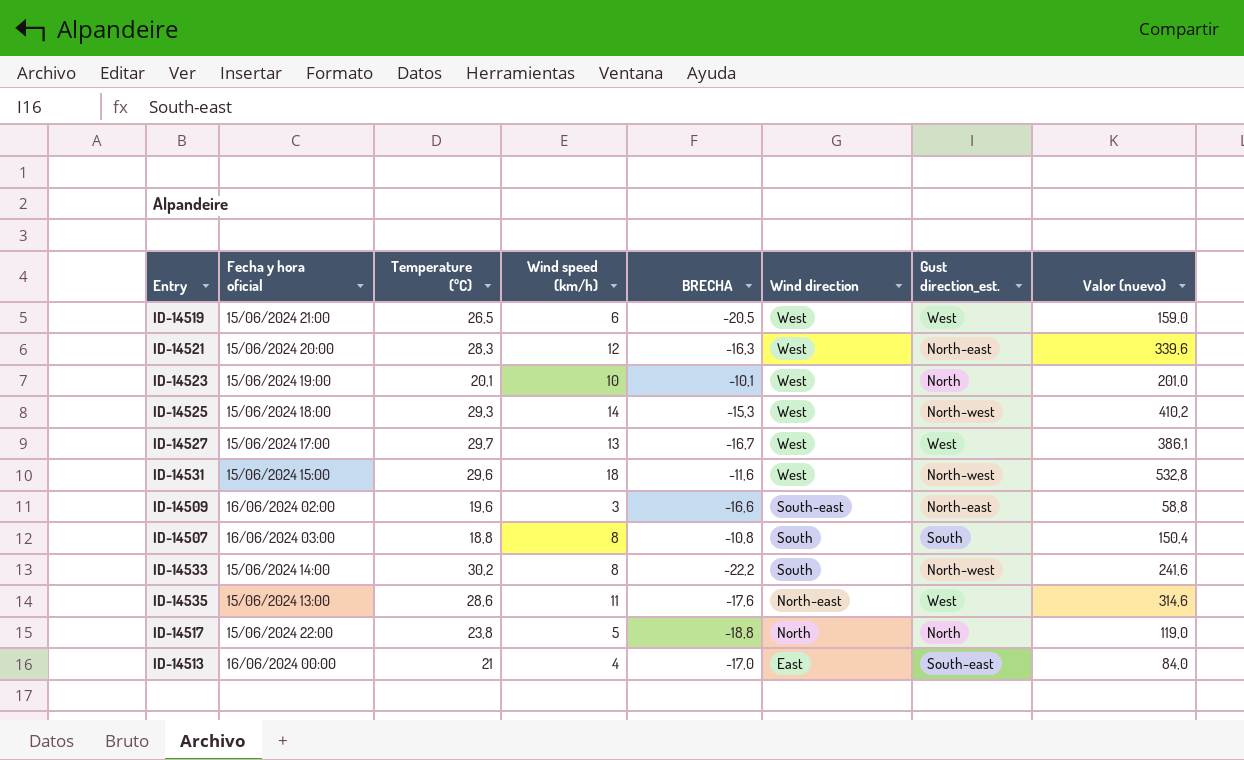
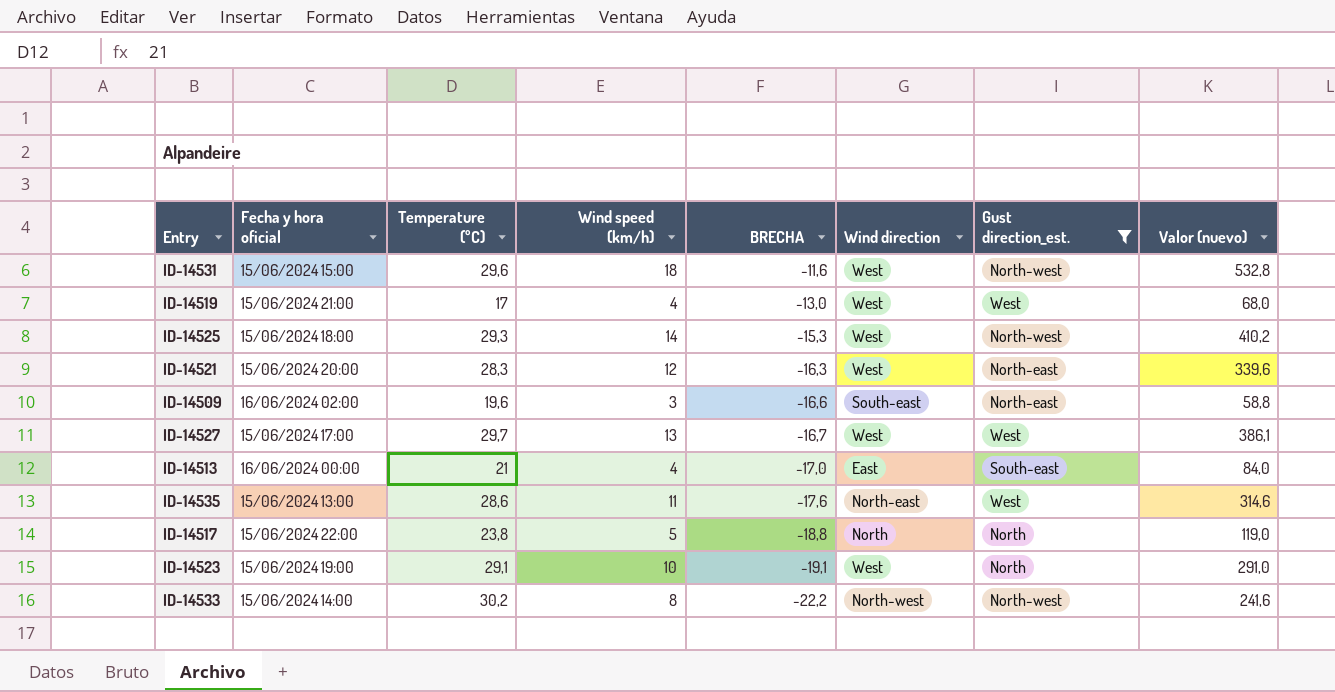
filter: none -> Gust direction_est. != South
row order: Wind direction descending -> BRECHA descending
ID-14519 | Temperature (ºC): 26,5 -> 17
ID-14519 | Wind speed (km/h): 6 -> 4
ID-14519 | BRECHA: -20,5 -> -13,0
ID-14519 | Valor (nuevo): 159,0 -> 68,0
ID-14523 | Temperature (ºC): 20,1 -> 29,1
ID-14523 | BRECHA: -10,1 -> -19,1
ID-14523 | Valor (nuevo): 201,0 -> 291,0
ID-14533 | Wind direction: South -> North-west

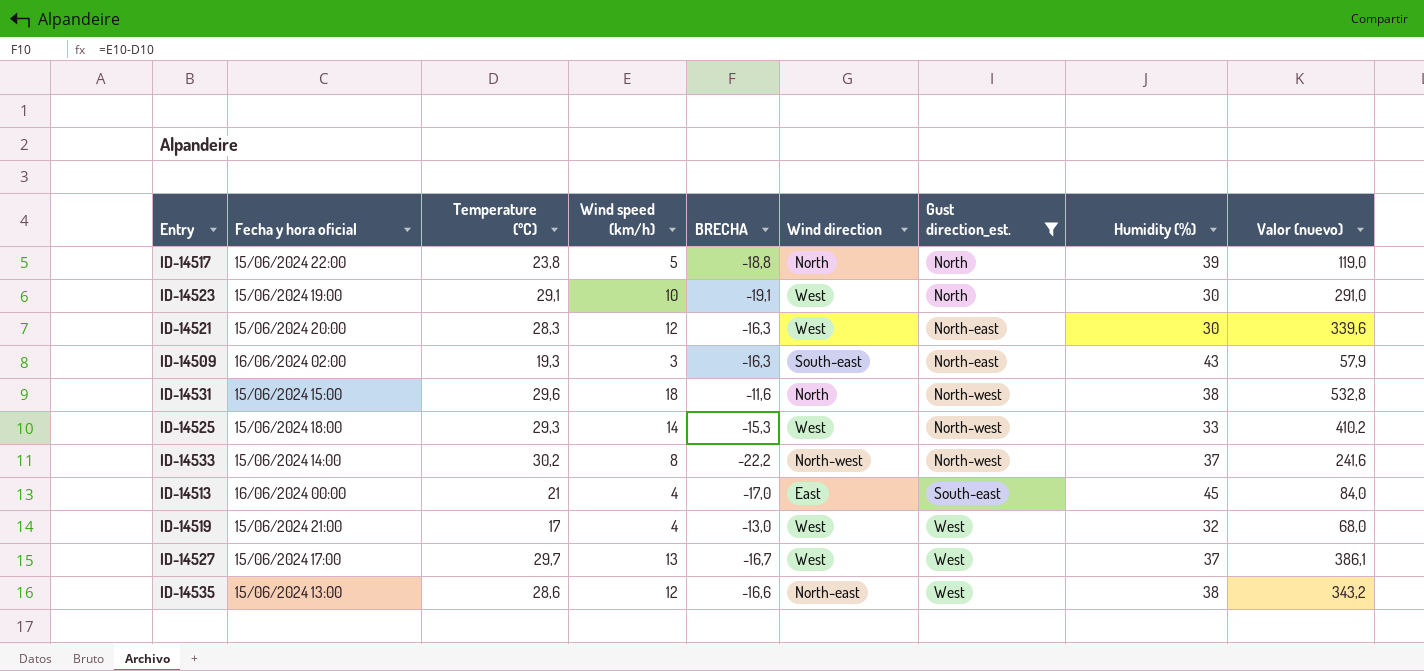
row order: BRECHA descending -> Gust direction_est. ascending
column Humidity (%) | position: none -> 8
ID-14509 | Temperature (ºC): 19,6 -> 19,3
ID-14509 | BRECHA: -16,6 -> -16,3
ID-14509 | Valor (nuevo): 58,8 -> 57,9
ID-14531 | Wind direction: West -> North
ID-14535 | Wind speed (km/h): 11 -> 12
ID-14535 | BRECHA: -17,6 -> -16,6
ID-14535 | Valor (nuevo): 314,6 -> 343,2

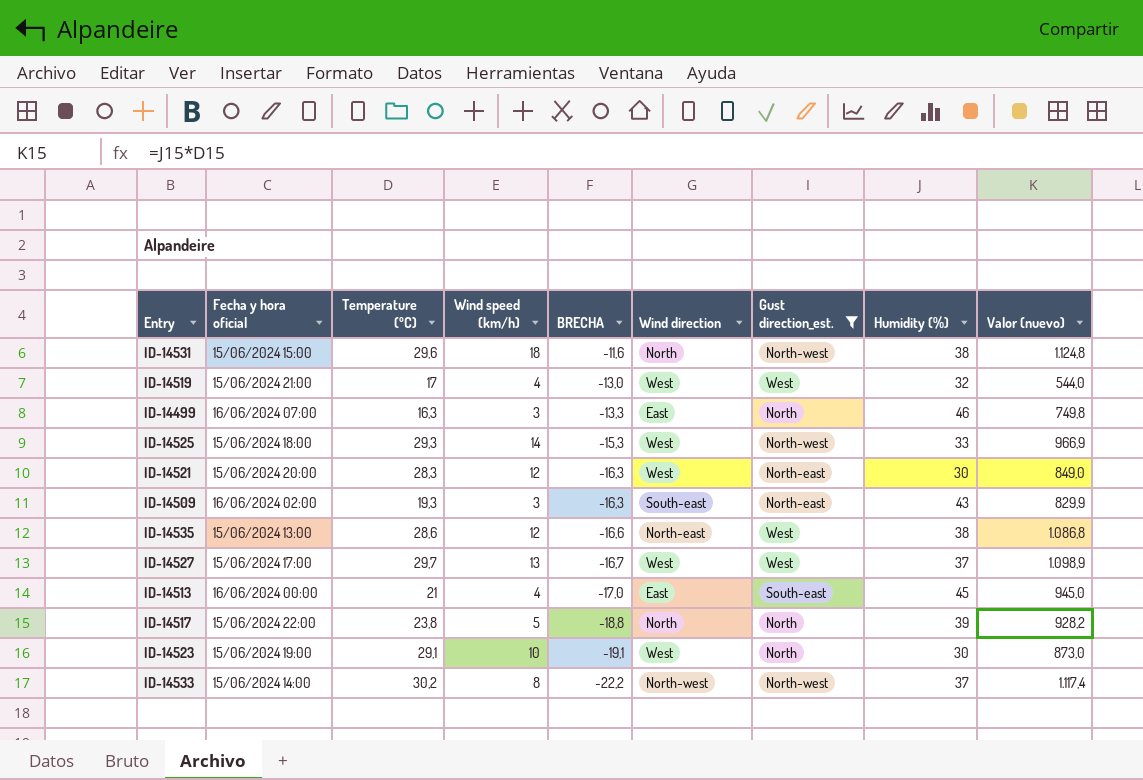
row order: Gust direction_est. ascending -> BRECHA descending
column Valor (nuevo) | formula: [Temperature (ºC)] * [Wind speed (km/h)] -> [Temperature (ºC)] * [Humidity (%)]
row ID-14499: none -> 16/06/2024 07:00 | 16,3 | 3 | -13,3 | East | North | 46 | 749,8

